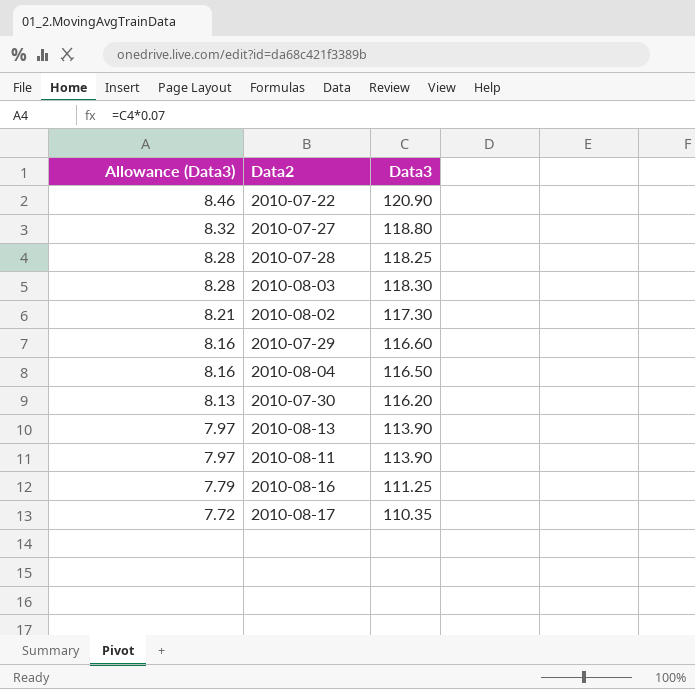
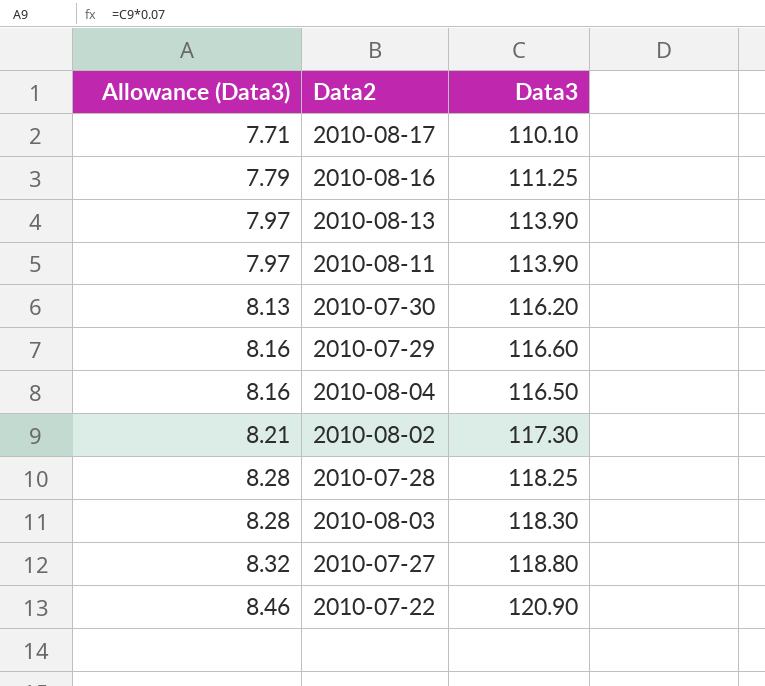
row order: Allowance (Data3) descending -> Allowance (Data3) ascending
2010-08-17 | Allowance (Data3): 7.72 -> 7.71
2010-08-17 | Data3: 110.35 -> 110.10

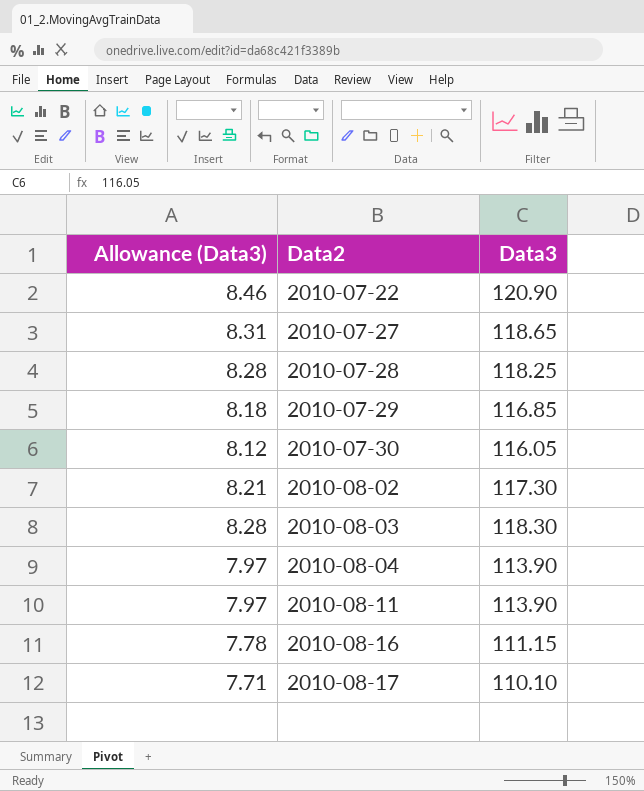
row order: Allowance (Data3) ascending -> Data2 ascending
row 2010-08-13: 7.97 | 113.90 -> none
2010-07-27 | Allowance (Data3): 8.32 -> 8.31
2010-07-27 | Data3: 118.80 -> 118.65
2010-07-29 | Allowance (Data3): 8.16 -> 8.18
2010-07-29 | Data3: 116.60 -> 116.85
2010-07-30 | Allowance (Data3): 8.13 -> 8.12
2010-07-30 | Data3: 116.20 -> 116.05
2010-08-04 | Allowance (Data3): 8.16 -> 7.97
2010-08-04 | Data3: 116.50 -> 113.90
2010-08-16 | Allowance (Data3): 7.79 -> 7.78
2010-08-16 | Data3: 111.25 -> 111.15

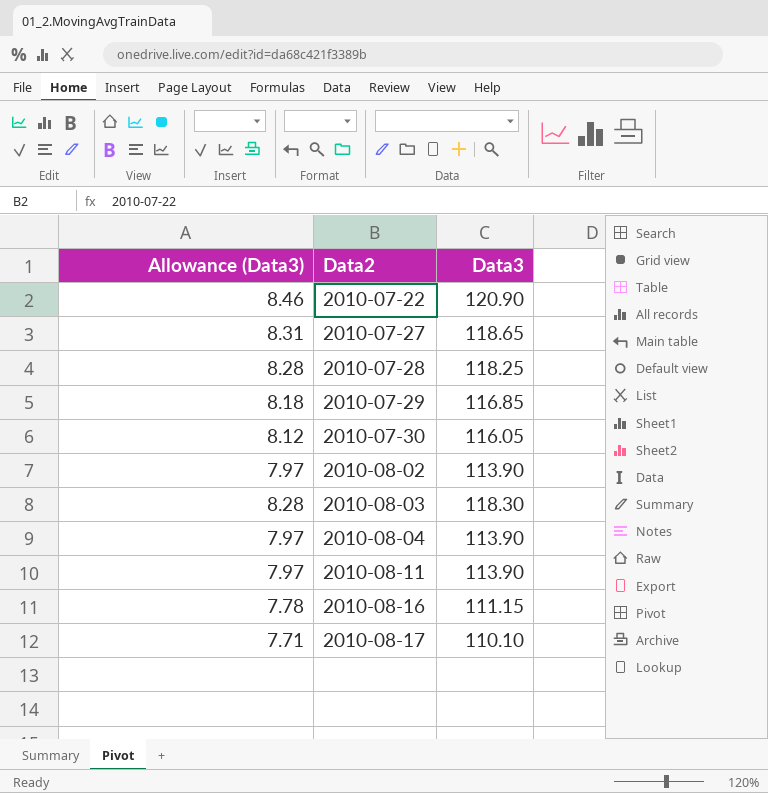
2010-08-02 | Allowance (Data3): 8.21 -> 7.97
2010-08-02 | Data3: 117.30 -> 113.90

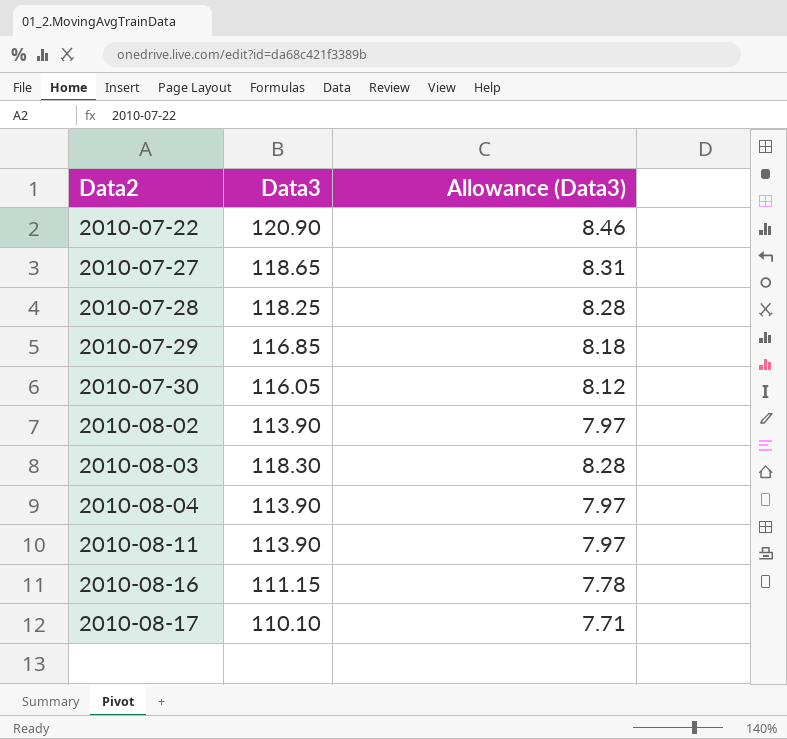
column Allowance (Data3) | position: 1 -> 3

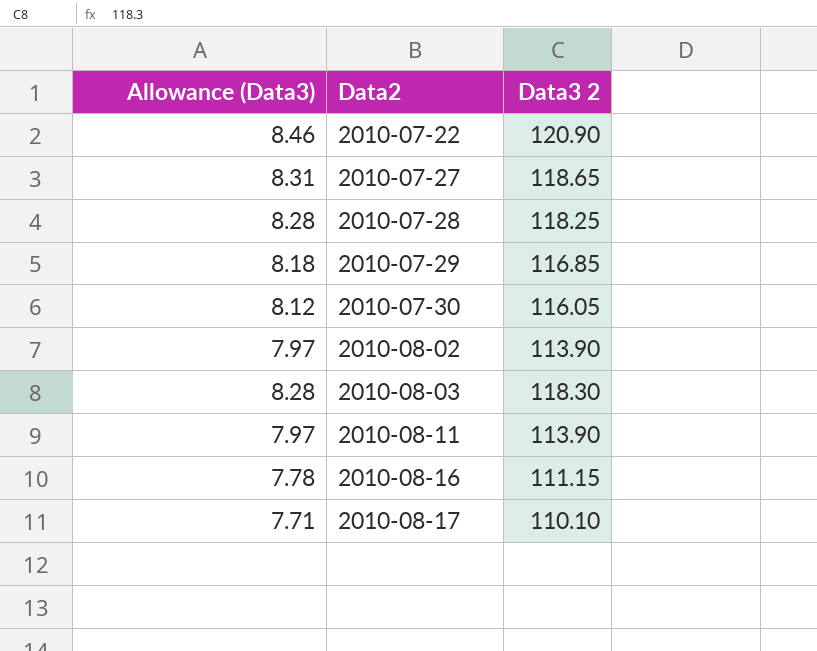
column Allowance (Data3) | position: 3 -> 1
column name: Data3 -> Data3 2
row 2010-08-04: 113.90 | 7.97 -> none

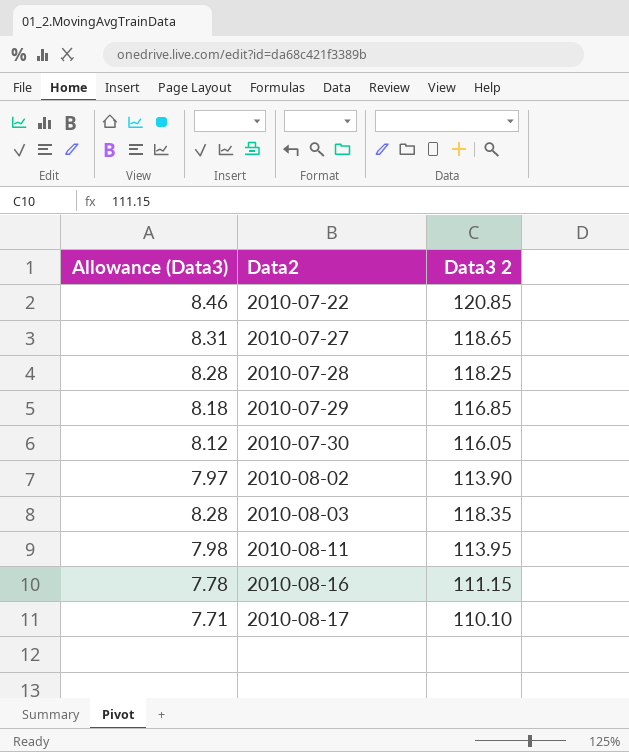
2010-07-22 | Data3 2: 120.90 -> 120.85
2010-08-03 | Data3 2: 118.30 -> 118.35
2010-08-11 | Allowance (Data3): 7.97 -> 7.98
2010-08-11 | Data3 2: 113.90 -> 113.95

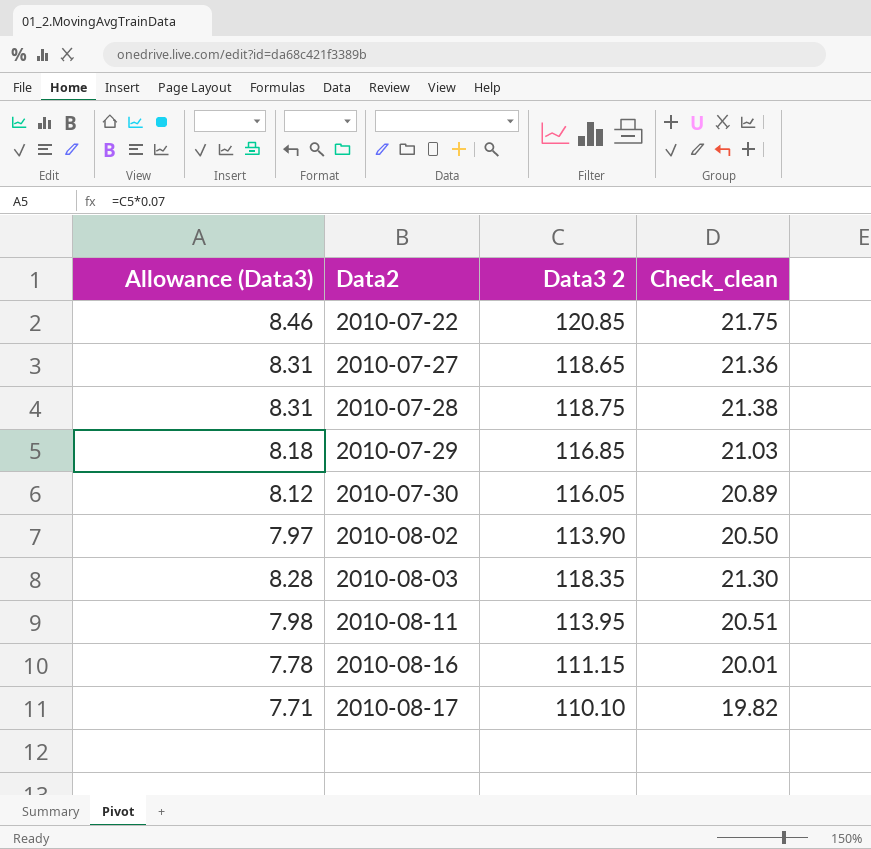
column Check_clean | formula: none -> [Data3 2] * 0.18
2010-07-28 | Allowance (Data3): 8.28 -> 8.31
2010-07-28 | Data3 2: 118.25 -> 118.75

